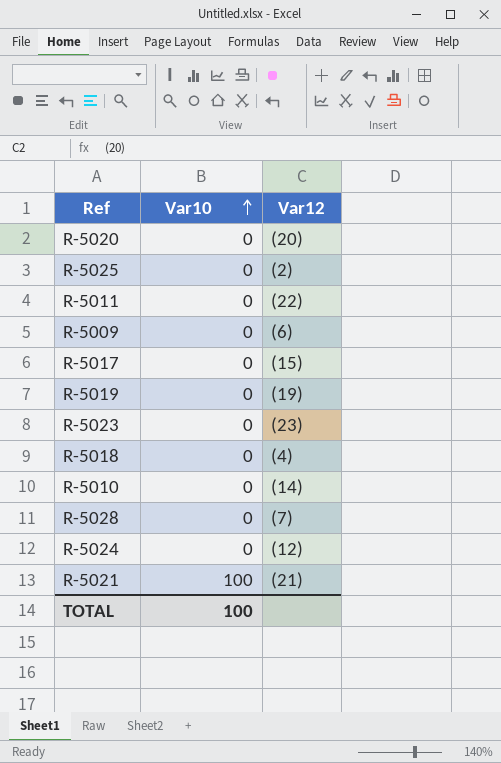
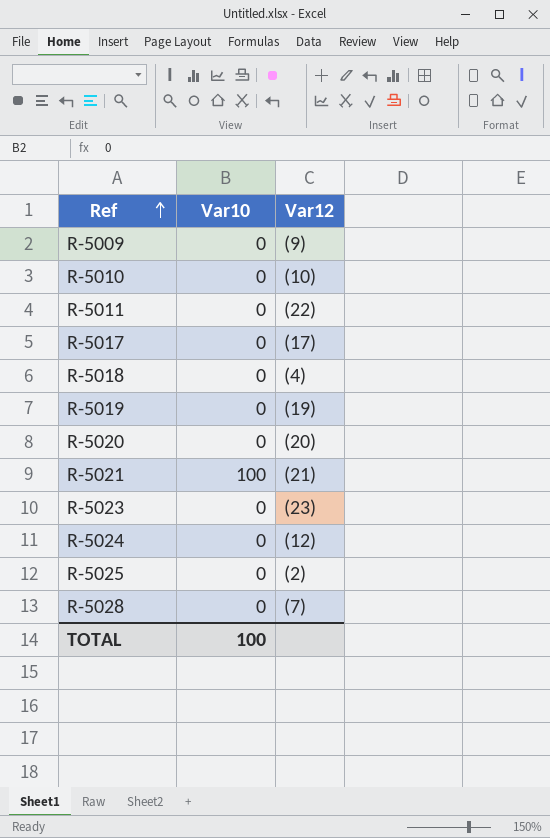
row order: Var10 ascending -> Ref ascending
R-5009 | Var12: (6) -> (9)
R-5010 | Var12: (14) -> (10)
R-5017 | Var12: (15) -> (17)

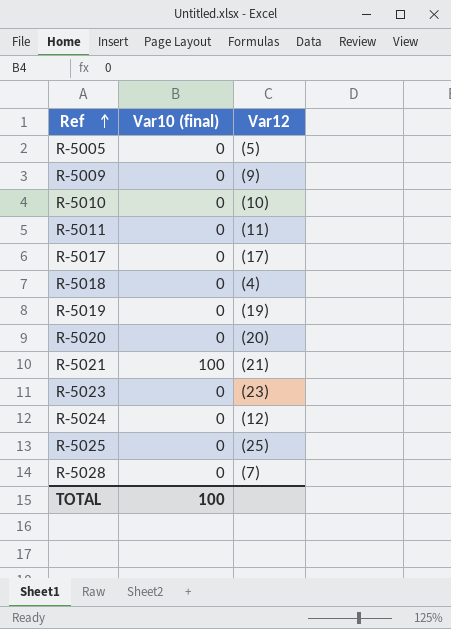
column name: Var10 -> Var10 (final)
row R-5005: none -> 0 | (5)
R-5011 | Var12: (22) -> (11)
R-5025 | Var12: (2) -> (25)

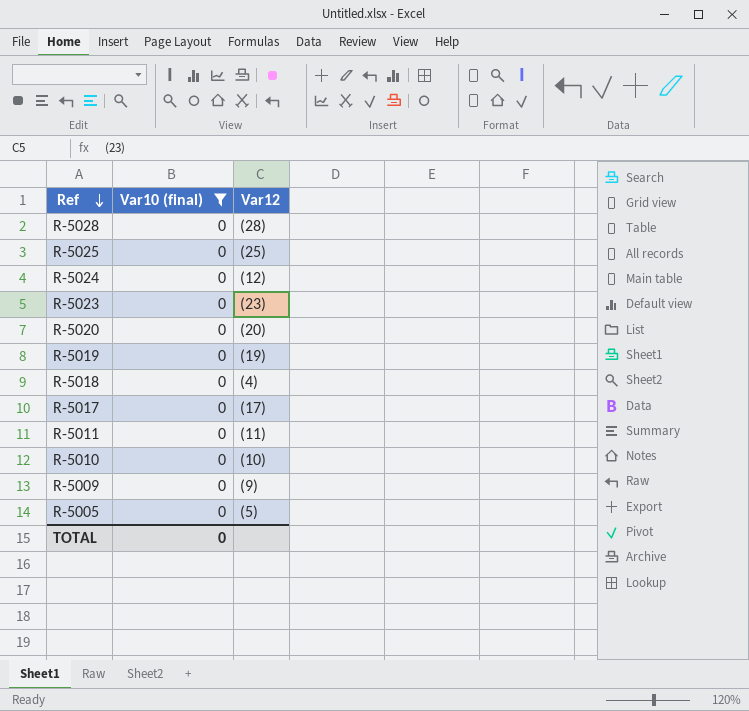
filter: none -> Var10 (final) = 0
row order: Ref ascending -> Ref descending
R-5028 | Var12: (7) -> (28)
TOTAL | Var10 (final): 100 -> 0

